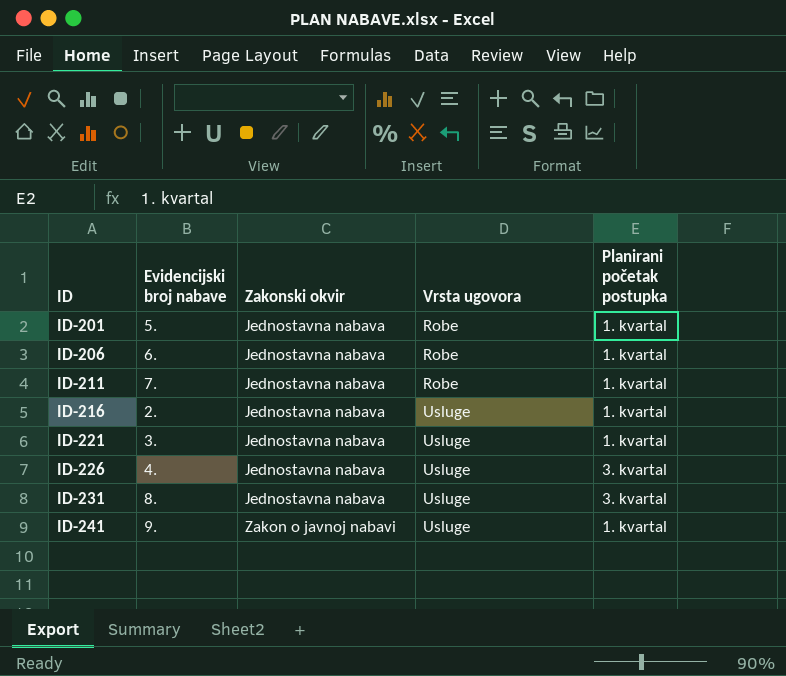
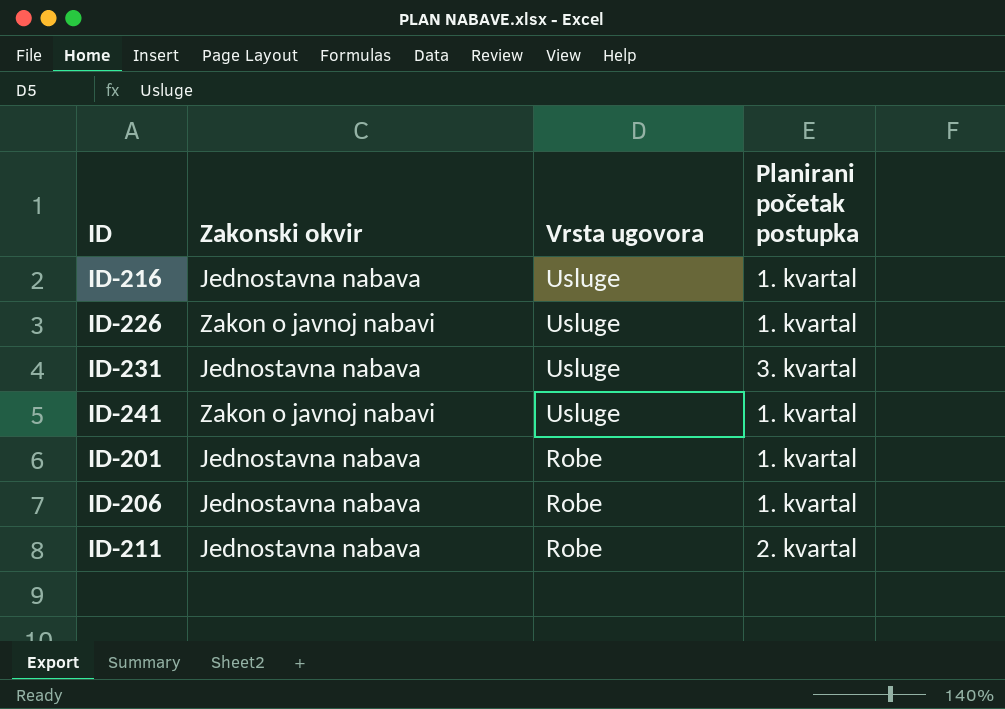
row order: ID ascending -> Vrsta ugovora descending
column Evidencijski broj nabave | position: 2 -> none
row ID-221: 3. | Jednostavna nabava | Usluge | 1. kvartal -> none
ID-226 | Zakonski okvir: Jednostavna nabava -> Zakon o javnoj nabavi
ID-226 | Planirani početak postupka: 3. kvartal -> 1. kvartal
ID-211 | Planirani početak postupka: 1. kvartal -> 2. kvartal

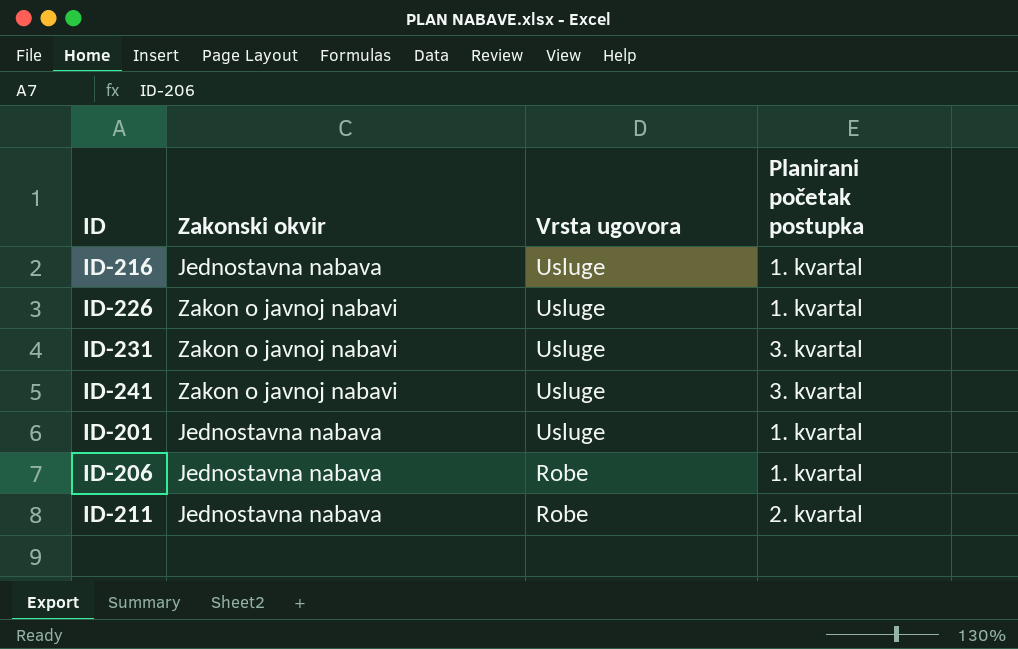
ID-231 | Zakonski okvir: Jednostavna nabava -> Zakon o javnoj nabavi
ID-241 | Planirani početak postupka: 1. kvartal -> 3. kvartal
ID-201 | Vrsta ugovora: Robe -> Usluge

